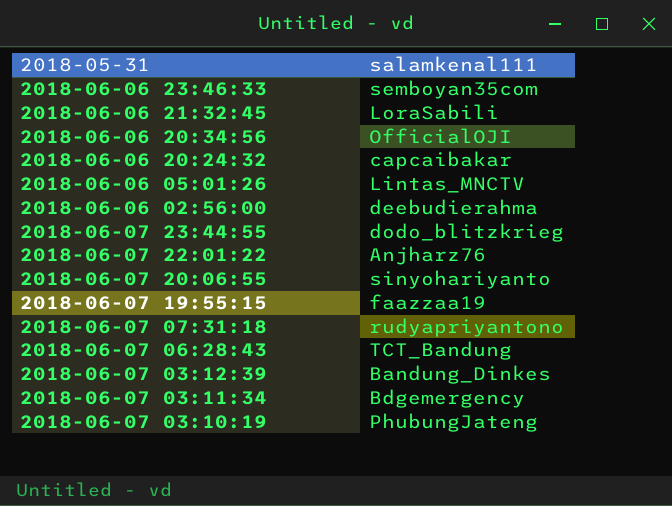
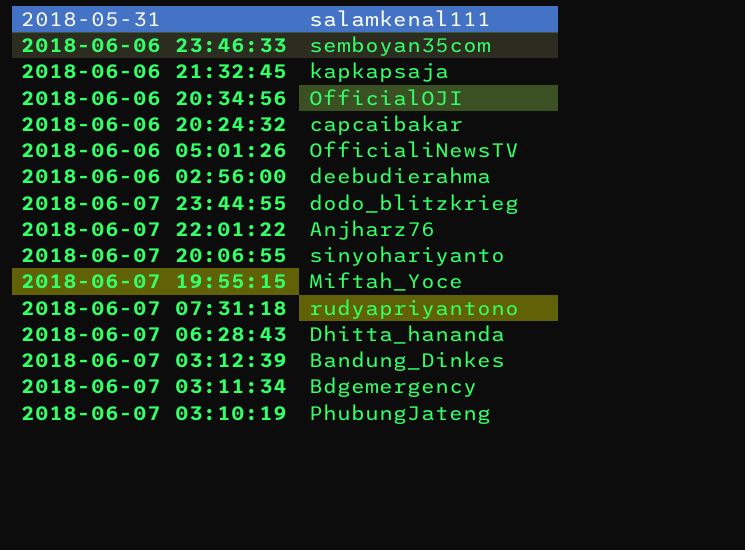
2018-06-06 21:32:45 | salamkenal111: LoraSabili -> kapkapsaja
2018-06-06 05:01:26 | salamkenal111: Lintas_MNCTV -> OfficialiNewsTV
2018-06-07 19:55:15 | salamkenal111: faazzaa19 -> Miftah_Yoce
2018-06-07 06:28:43 | salamkenal111: TCT_Bandung -> Dhitta_hananda

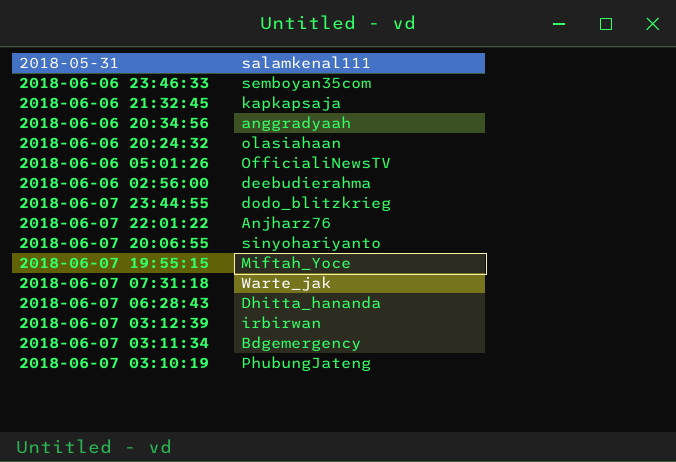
2018-06-06 20:34:56 | salamkenal111: OfficialOJI -> anggradyaah
2018-06-06 20:24:32 | salamkenal111: capcaibakar -> olasiahaan
2018-06-07 07:31:18 | salamkenal111: rudyapriyantono -> Warte_jak
2018-06-07 03:12:39 | salamkenal111: Bandung_Dinkes -> irbirwan

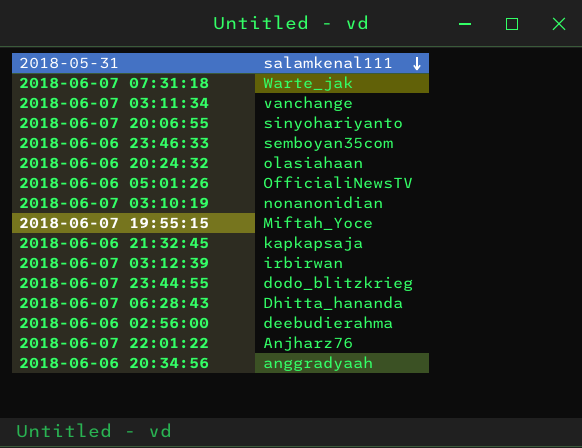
row order: none -> salamkenal111 descending
2018-06-07 03:11:34 | salamkenal111: Bdgemergency -> vanchange
2018-06-07 03:10:19 | salamkenal111: PhubungJateng -> nonanonidian

